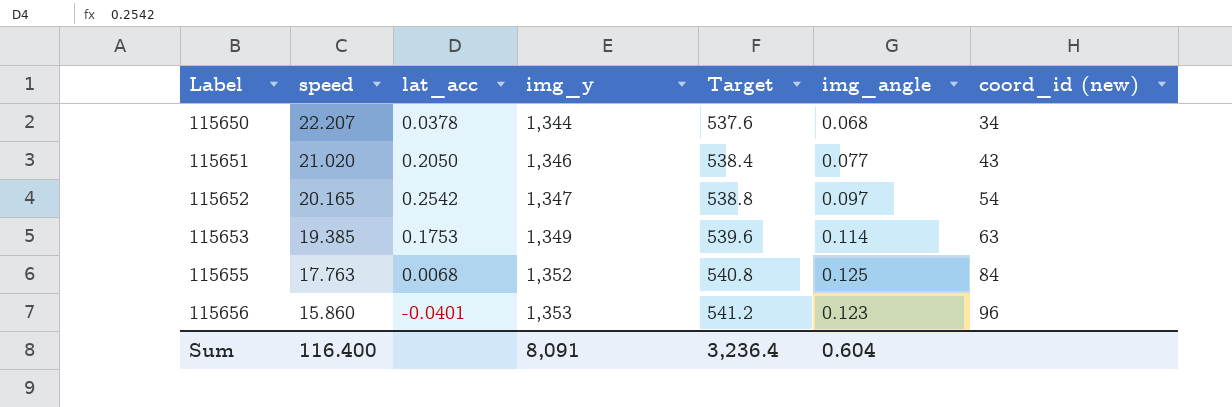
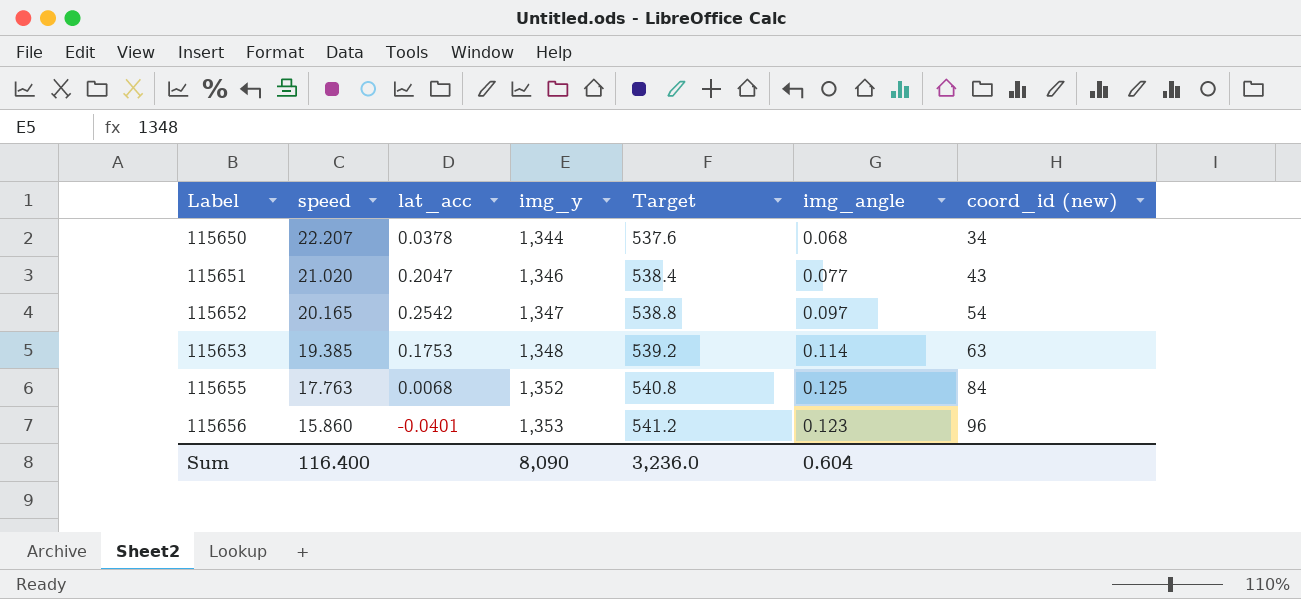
115651 | lat_acc: 0.2050 -> 0.2047
115653 | img_y: 1,349 -> 1,348
115653 | Target: 539.6 -> 539.2
Sum | img_y: 8,091 -> 8,090
Sum | Target: 3,236.4 -> 3,236.0

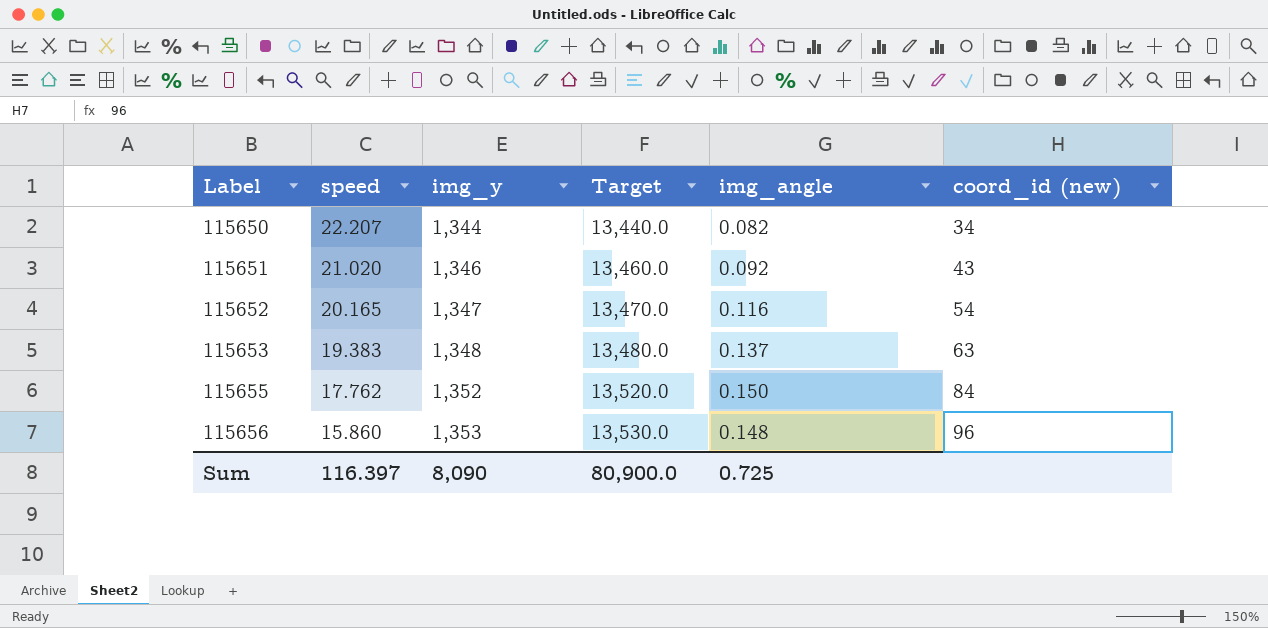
column lat_acc | position: 3 -> none
column Target | formula: [img_y] * 0.4 -> [img_y] * 10
115650 | img_angle: 0.068 -> 0.082
115651 | img_angle: 0.077 -> 0.092
115652 | img_angle: 0.097 -> 0.116
115653 | speed: 19.385 -> 19.383
115653 | img_angle: 0.114 -> 0.137
115655 | speed: 17.763 -> 17.762
115655 | img_angle: 0.125 -> 0.150
115656 | img_angle: 0.123 -> 0.148
Sum | speed: 116.400 -> 116.397
Sum | Target: 3,236.0 -> 80,900.0
Sum | img_angle: 0.604 -> 0.725

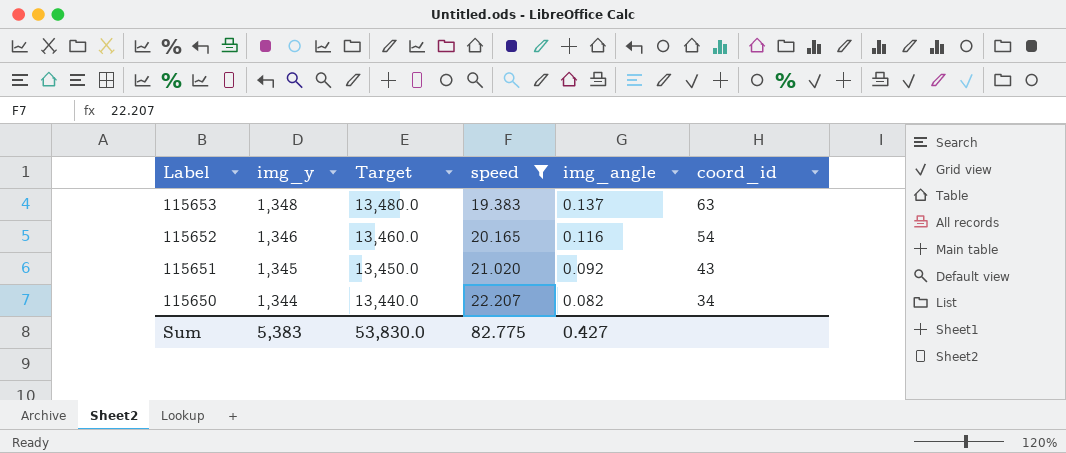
filter: none -> speed >= 19.383
row order: Label ascending -> Label descending
column speed | position: 2 -> 4
column name: coord_id (new) -> coord_id
115652 | img_y: 1,347 -> 1,346
115652 | Target: 13,470.0 -> 13,460.0
115651 | img_y: 1,346 -> 1,345
115651 | Target: 13,460.0 -> 13,450.0
Sum | img_y: 8,090 -> 5,383
Sum | Target: 80,900.0 -> 53,830.0
Sum | speed: 116.397 -> 82.775
Sum | img_angle: 0.725 -> 0.427

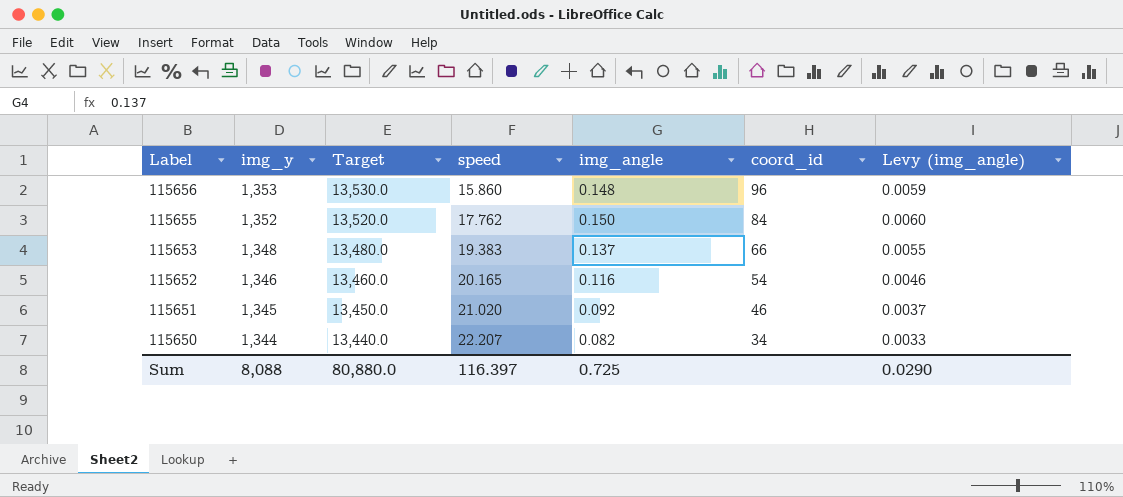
filter: speed >= 19.383 -> none
column Levy (img_angle) | formula: none -> [img_angle] * 0.04
115653 | coord_id: 63 -> 66
115651 | coord_id: 43 -> 46
Sum | img_y: 5,383 -> 8,088
Sum | Target: 53,830.0 -> 80,880.0
Sum | speed: 82.775 -> 116.397
Sum | img_angle: 0.427 -> 0.725

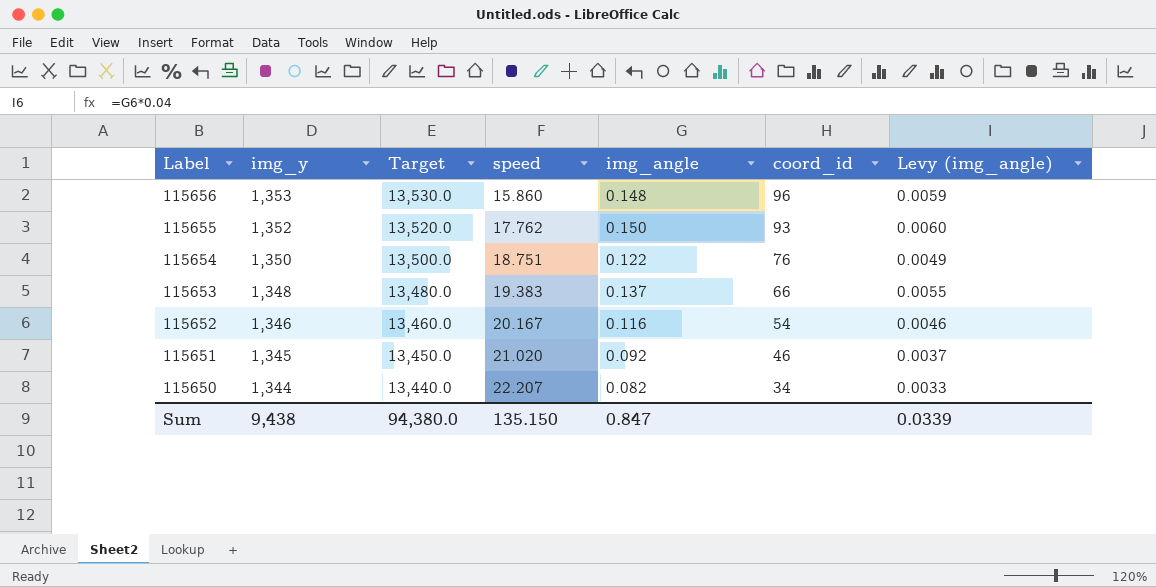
115655 | coord_id: 84 -> 93
row 115654: none -> 1,350 | 13,500.0 | 18.751 | 0.122 | 76 | 0.0049
115652 | speed: 20.165 -> 20.167
Sum | img_y: 8,088 -> 9,438
Sum | Target: 80,880.0 -> 94,380.0
Sum | speed: 116.397 -> 135.150
Sum | img_angle: 0.725 -> 0.847
Sum | Levy (img_angle): 0.0290 -> 0.0339

